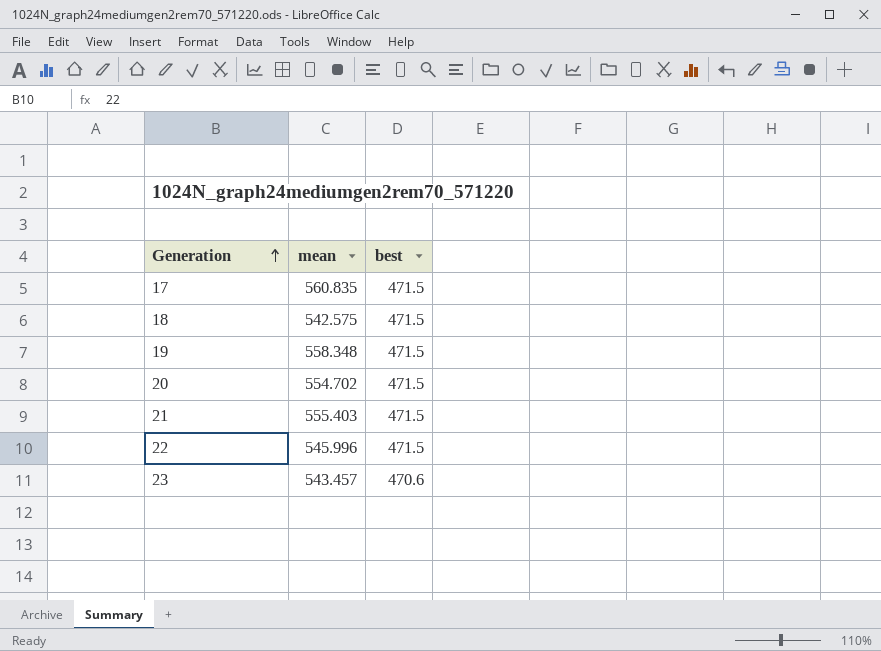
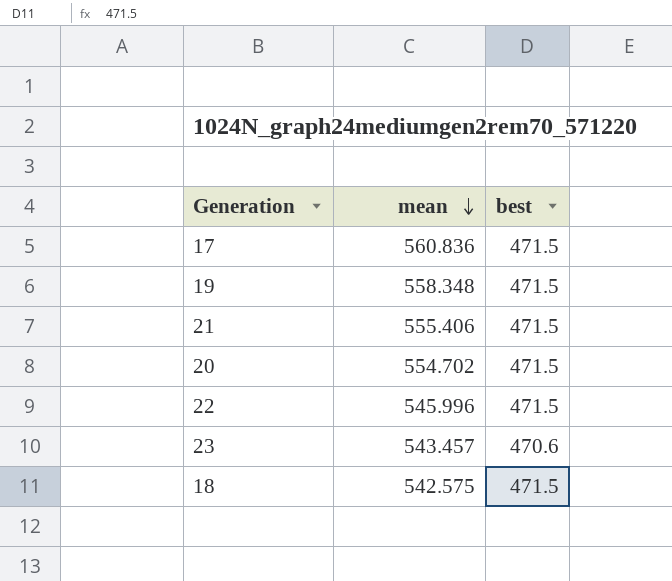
row order: Generation ascending -> mean descending
17 | mean: 560.835 -> 560.836
21 | mean: 555.403 -> 555.406

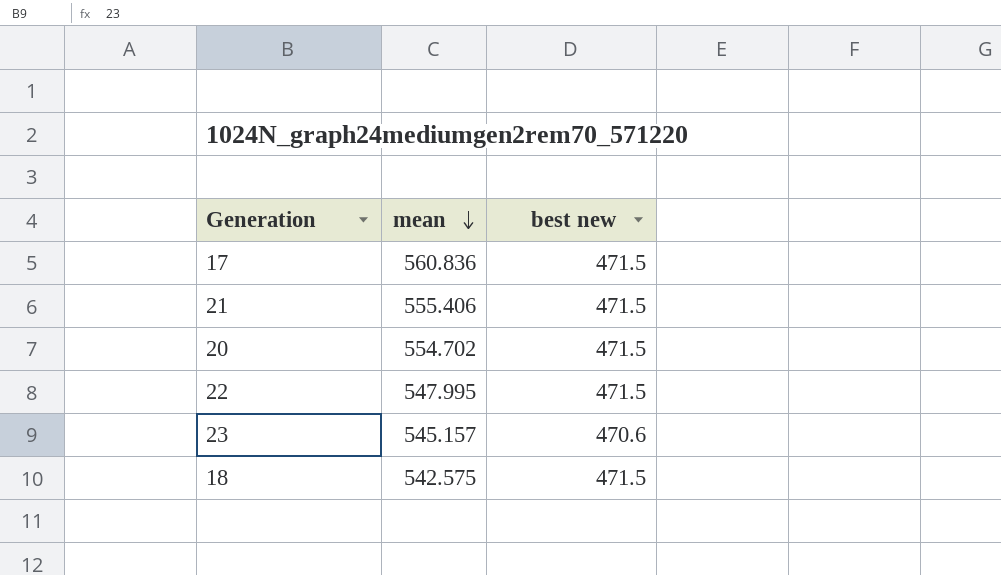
column name: best -> best new
row 19: 558.348 | 471.5 -> none
22 | mean: 545.996 -> 547.995
23 | mean: 543.457 -> 545.157

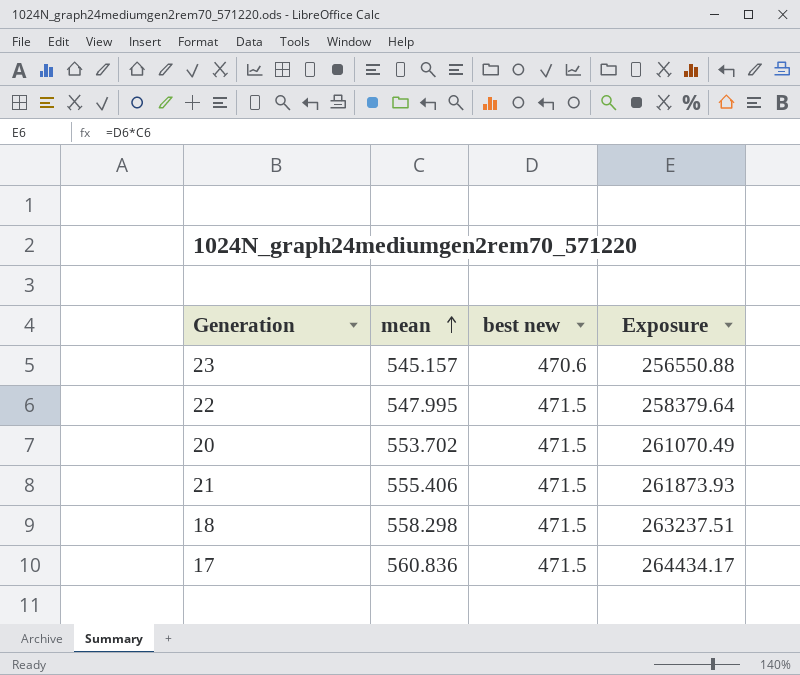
row order: mean descending -> mean ascending
column Exposure | formula: none -> [mean] * [best new]
20 | mean: 554.702 -> 553.702
18 | mean: 542.575 -> 558.298

